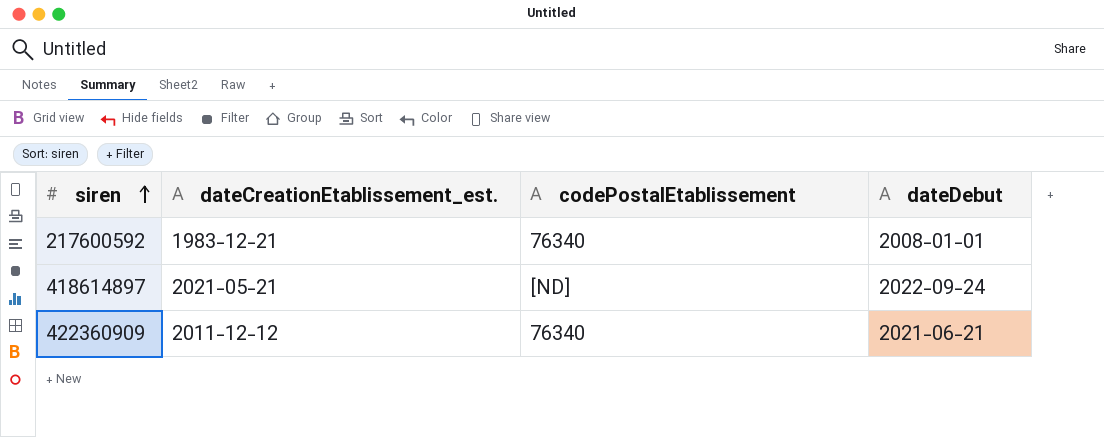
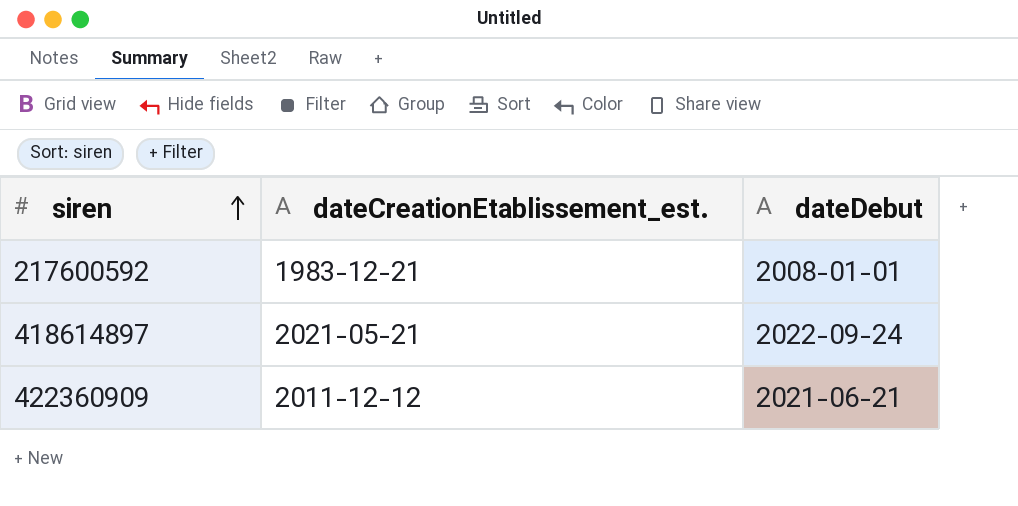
column codePostalEtablissement | position: 3 -> none

